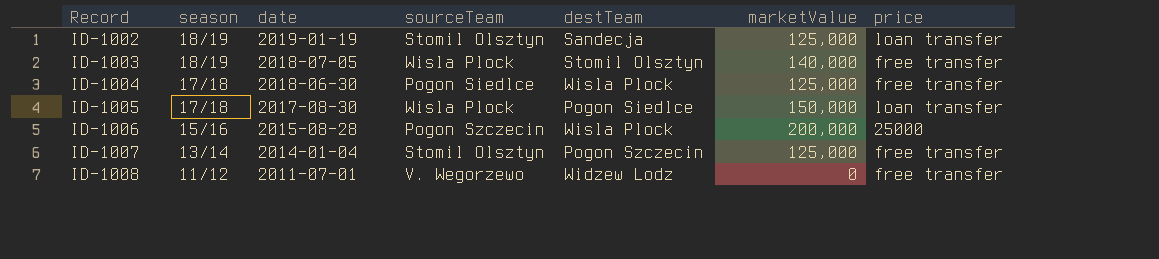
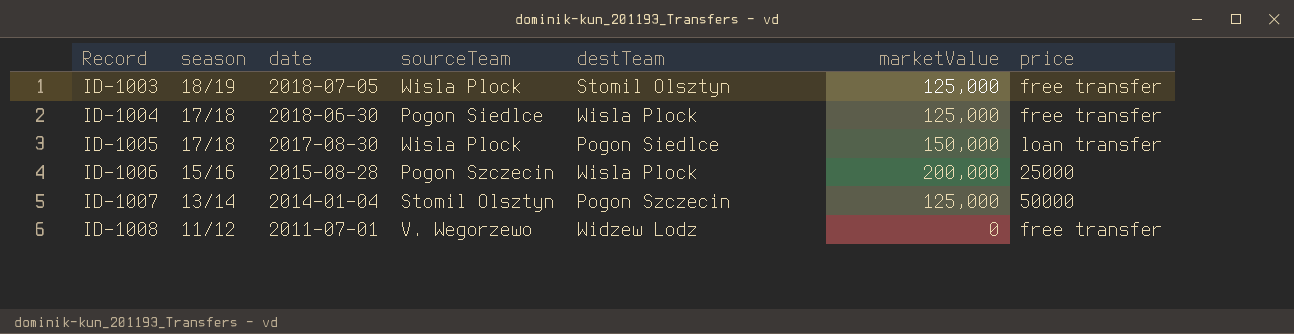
row ID-1002: 18/19 | 2019-01-19 | Stomil Olsztyn | Sandecja | 125,000 | loan transfer -> none
ID-1003 | marketValue: 140,000 -> 125,000
ID-1007 | price: free transfer -> 50000

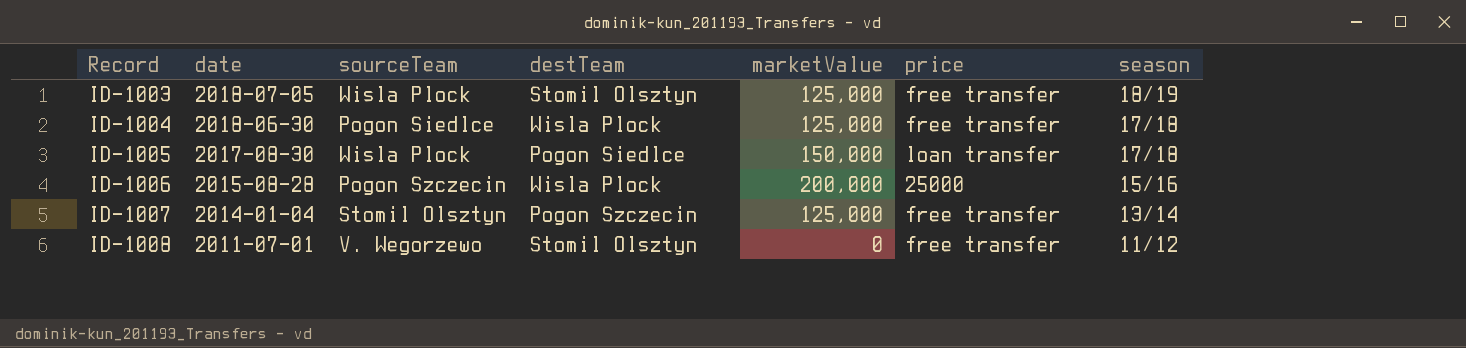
column season | position: 2 -> 7
ID-1007 | price: 50000 -> free transfer
ID-1008 | destTeam: Widzew Lodz -> Stomil Olsztyn

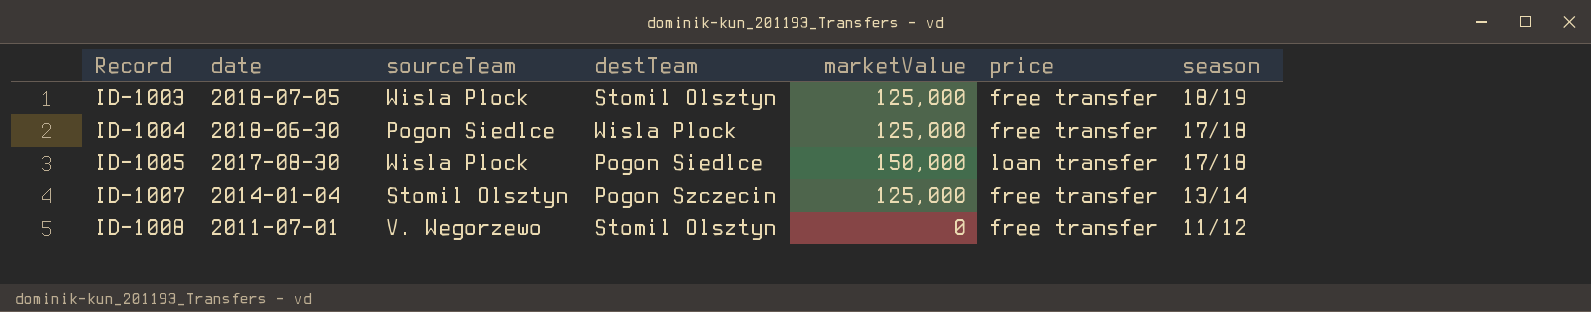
row ID-1006: 2015-08-28 | Pogon Szczecin | Wisla Plock | 200,000 | 25000 | 15/16 -> none

